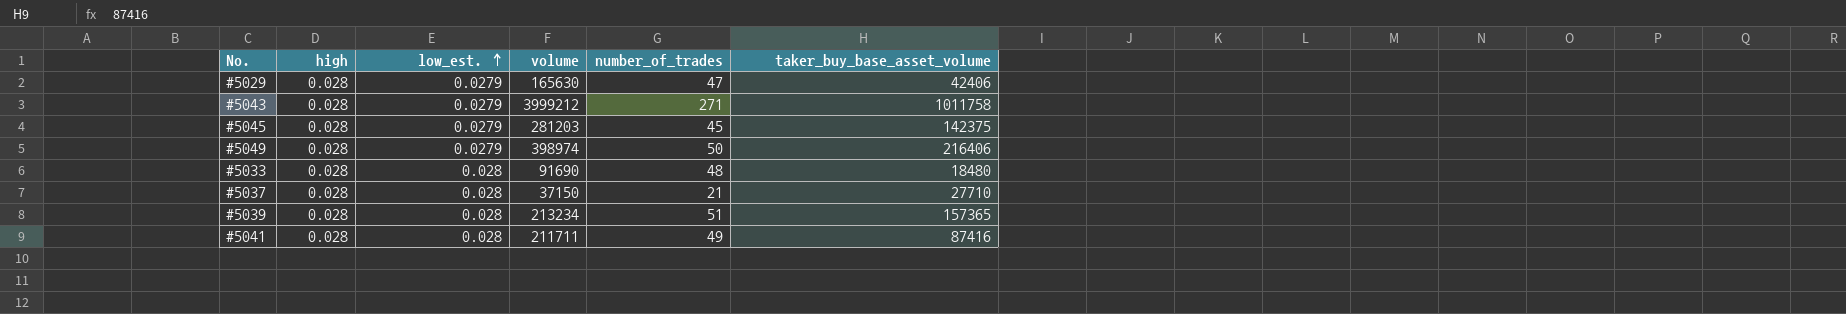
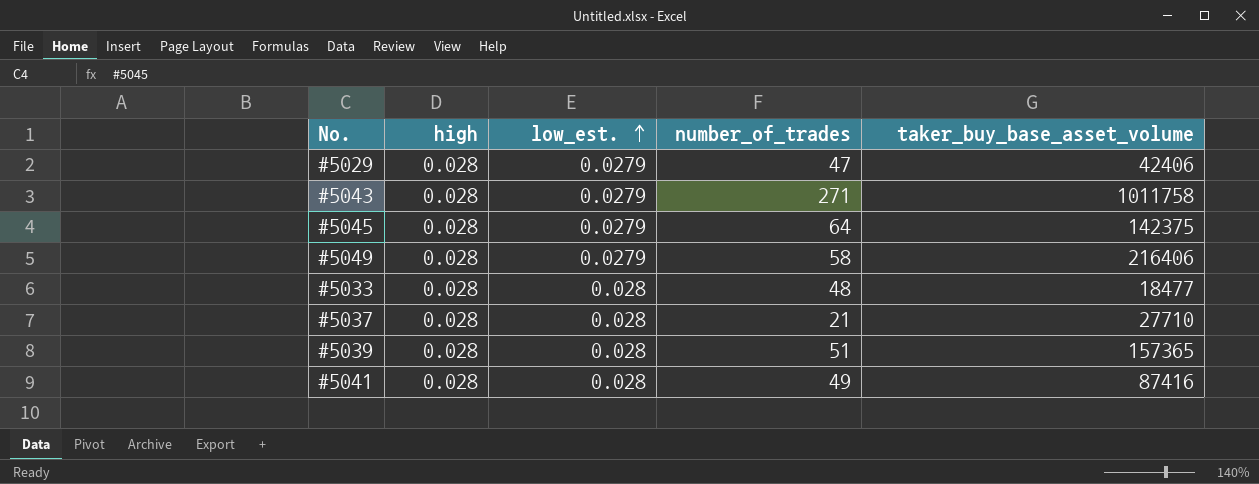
column volume | position: 4 -> none
#5045 | number_of_trades: 45 -> 64
#5049 | number_of_trades: 50 -> 58
#5033 | taker_buy_base_asset_volume: 18480 -> 18477

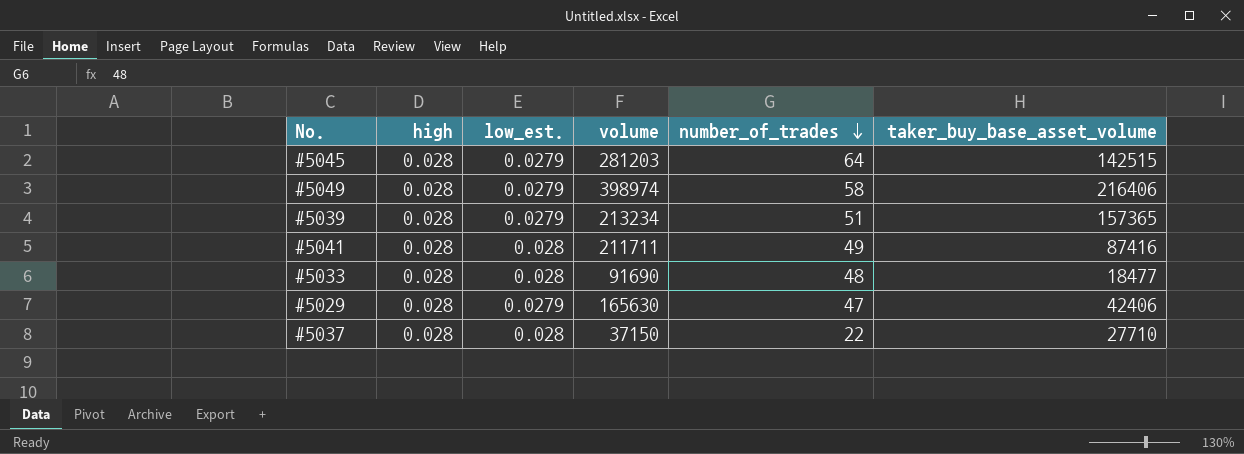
row order: low_est. ascending -> number_of_trades descending
column volume | position: none -> 4
row #5043: 0.028 | 0.0279 | 271 | 1011758 -> none
#5045 | taker_buy_base_asset_volume: 142375 -> 142515
#5039 | low_est.: 0.028 -> 0.0279
#5037 | number_of_trades: 21 -> 22

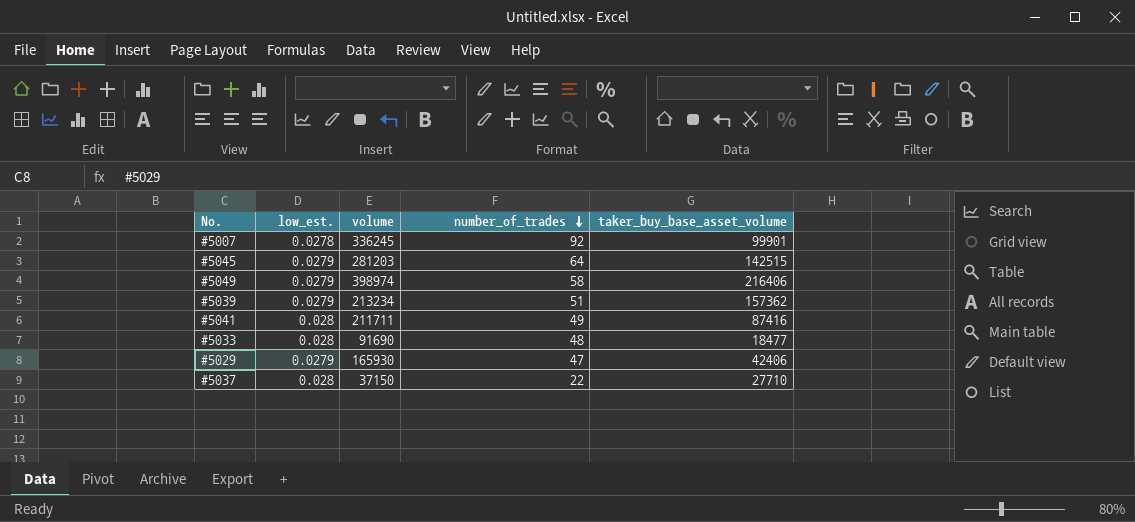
column high | position: 2 -> none
row #5007: none -> 0.0278 | 336245 | 92 | 99901
#5039 | taker_buy_base_asset_volume: 157365 -> 157362
#5029 | volume: 165630 -> 165930

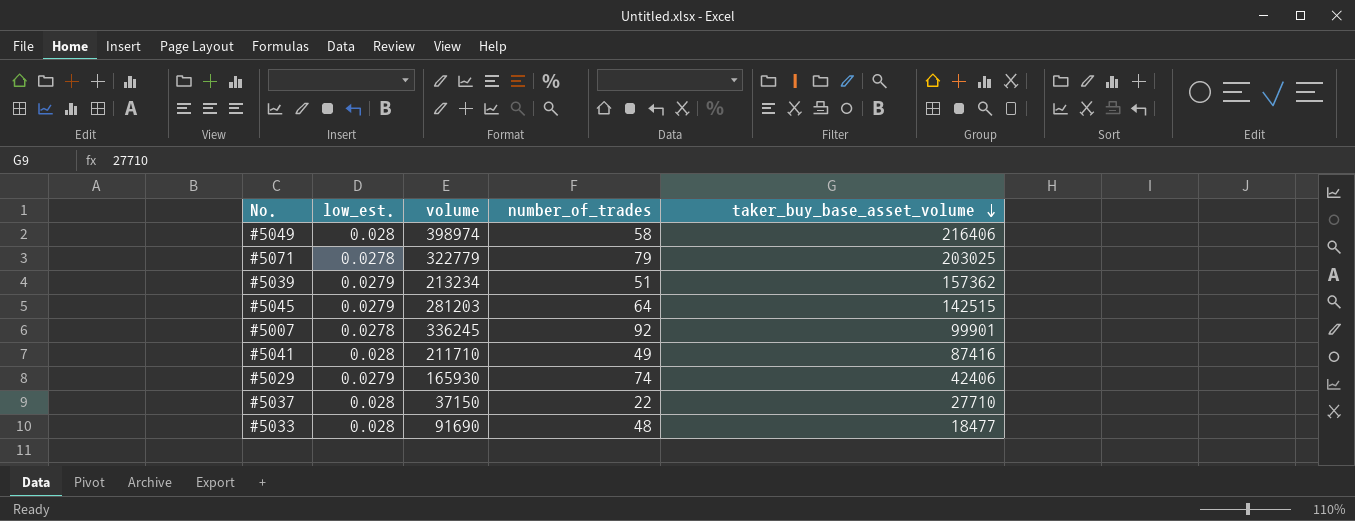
row order: number_of_trades descending -> taker_buy_base_asset_volume descending
#5049 | low_est.: 0.0279 -> 0.028
row #5071: none -> 0.0278 | 322779 | 79 | 203025
#5041 | volume: 211711 -> 211710
#5029 | number_of_trades: 47 -> 74

